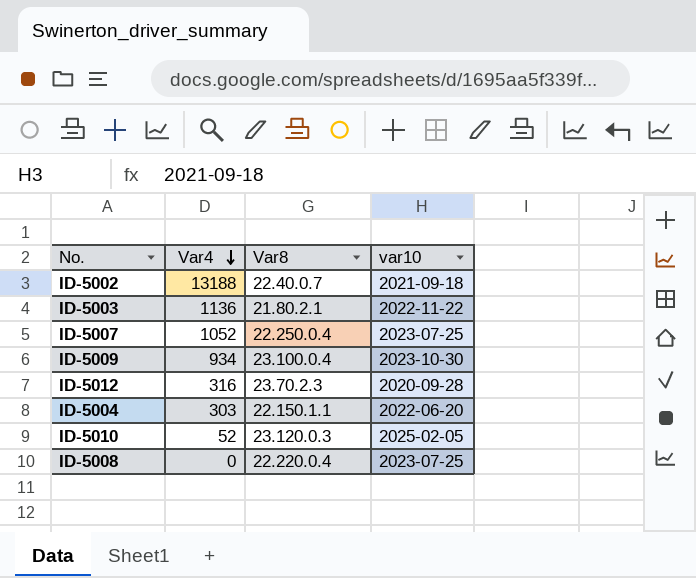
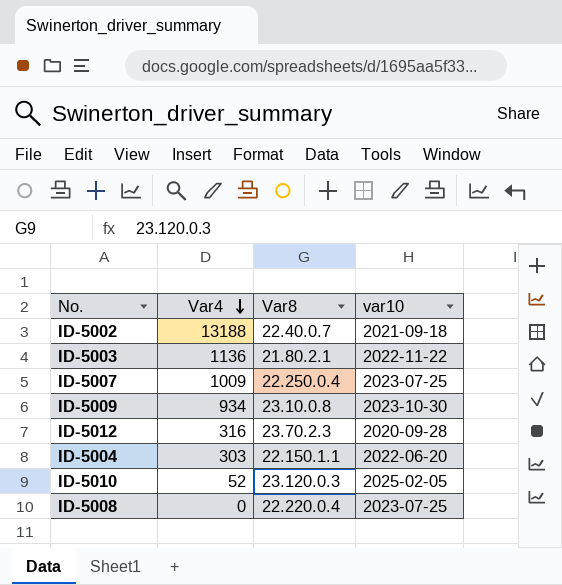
ID-5007 | Var4: 1052 -> 1009
ID-5009 | Var8: 23.100.0.4 -> 23.10.0.8

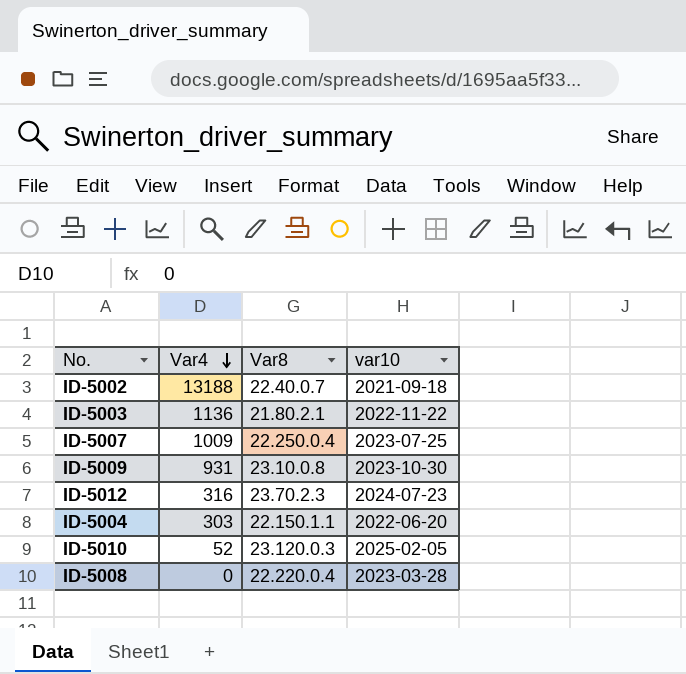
ID-5009 | Var4: 934 -> 931
ID-5012 | var10: 2020-09-28 -> 2024-07-23
ID-5008 | var10: 2023-07-25 -> 2023-03-28

